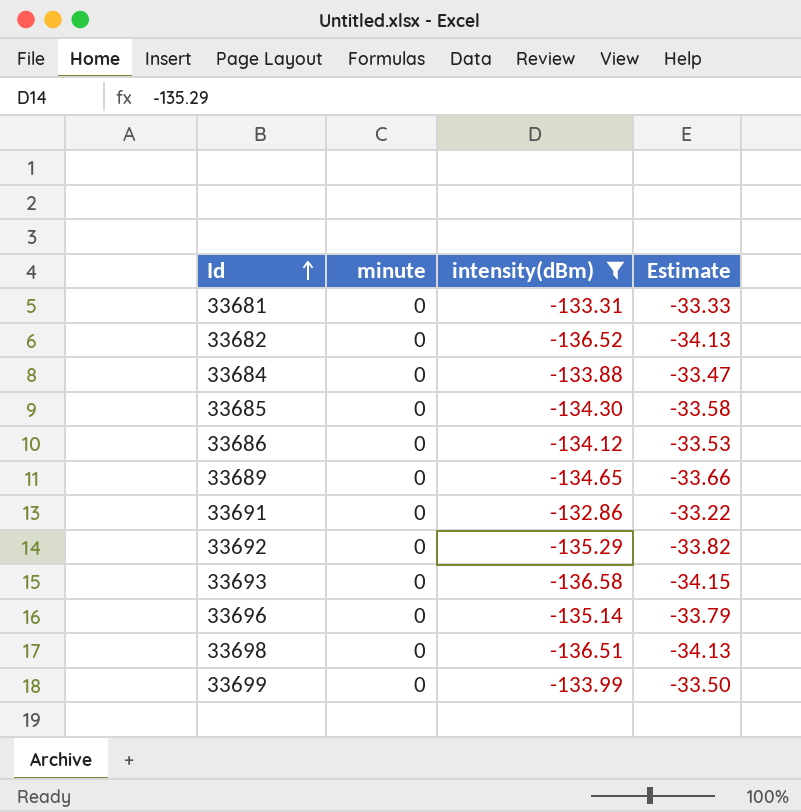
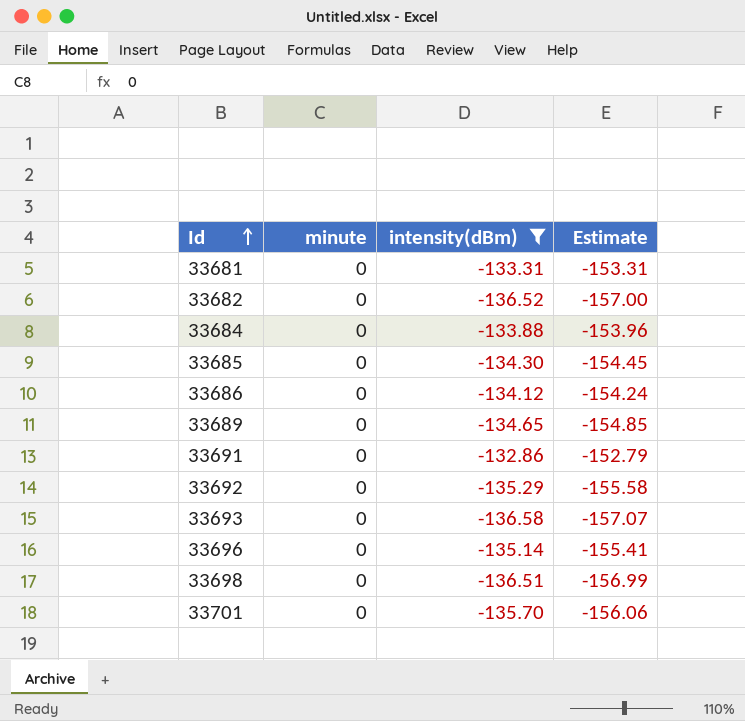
column Estimate | formula: [intensity(dBm)] * 0.25 -> [intensity(dBm)] * 1.15
row 33699: 0 | -133.99 | -33.50 -> none
row 33701: none -> 0 | -135.70 | -156.06

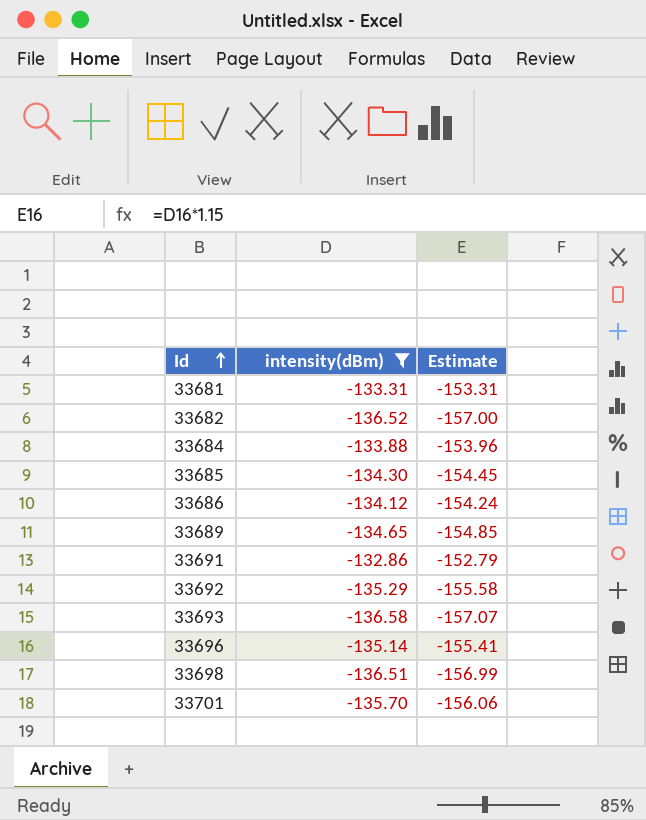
column minute | position: 2 -> none

